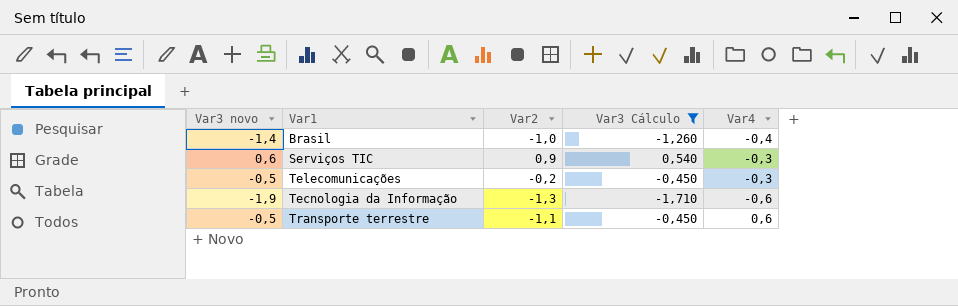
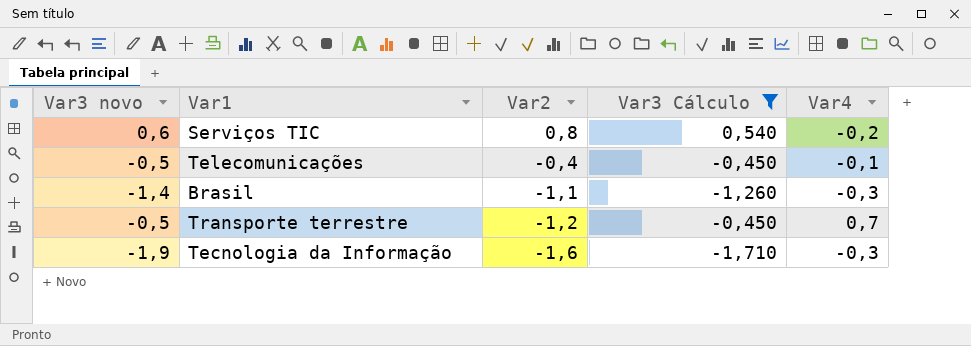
row order: none -> Var2 descending
Serviços TIC | Var2: 0,9 -> 0,8
Serviços TIC | Var4: -0,3 -> -0,2
Telecomunicações | Var2: -0,2 -> -0,4
Telecomunicações | Var4: -0,3 -> -0,1
Brasil | Var2: -1,0 -> -1,1
Brasil | Var4: -0,4 -> -0,3
Transporte terrestre | Var2: -1,1 -> -1,2
Transporte terrestre | Var4: 0,6 -> 0,7
Tecnologia da Informação | Var2: -1,3 -> -1,6
Tecnologia da Informação | Var4: -0,6 -> -0,3

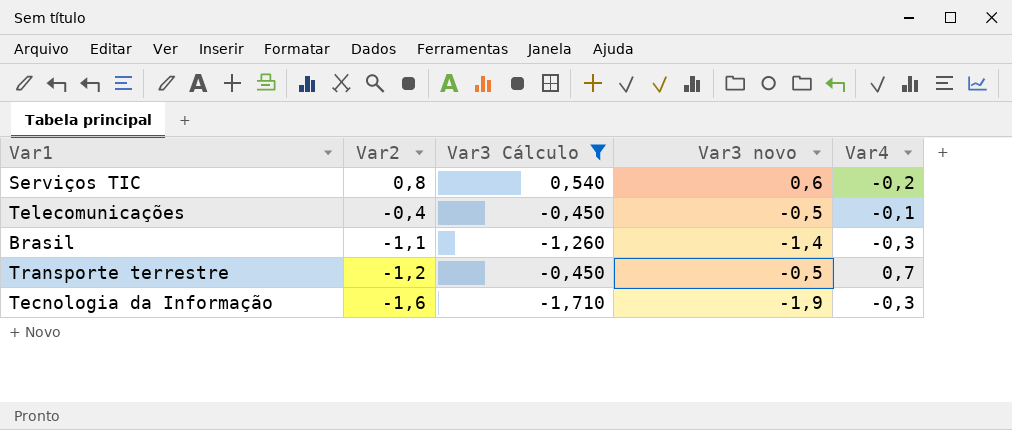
column Var3 novo | position: 1 -> 4

